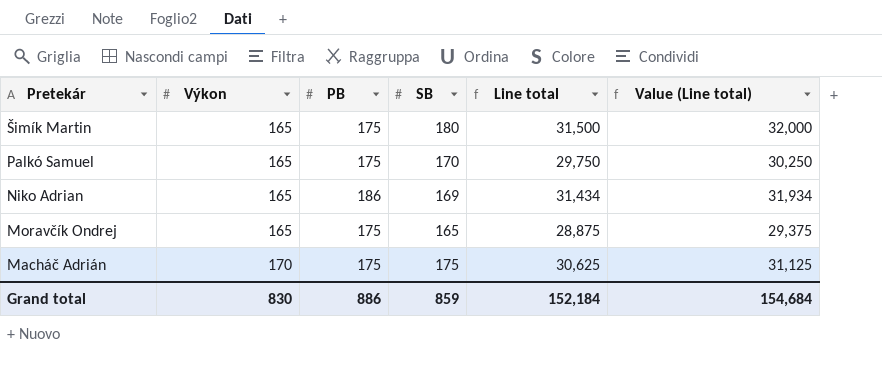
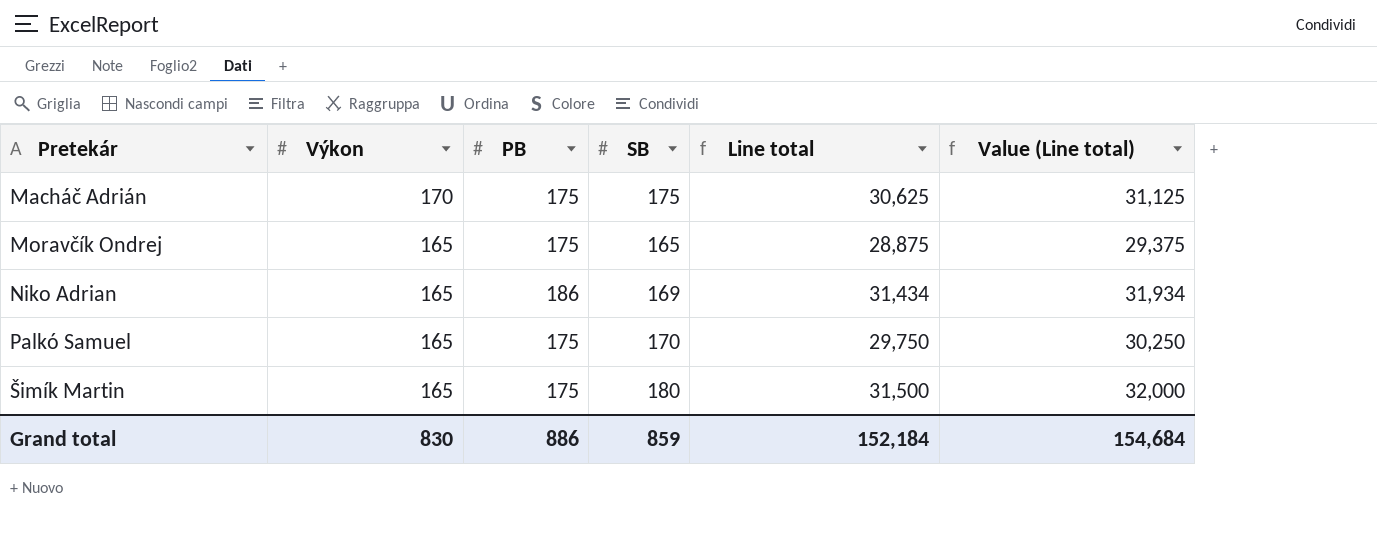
row order: Pretekár descending -> Pretekár ascending

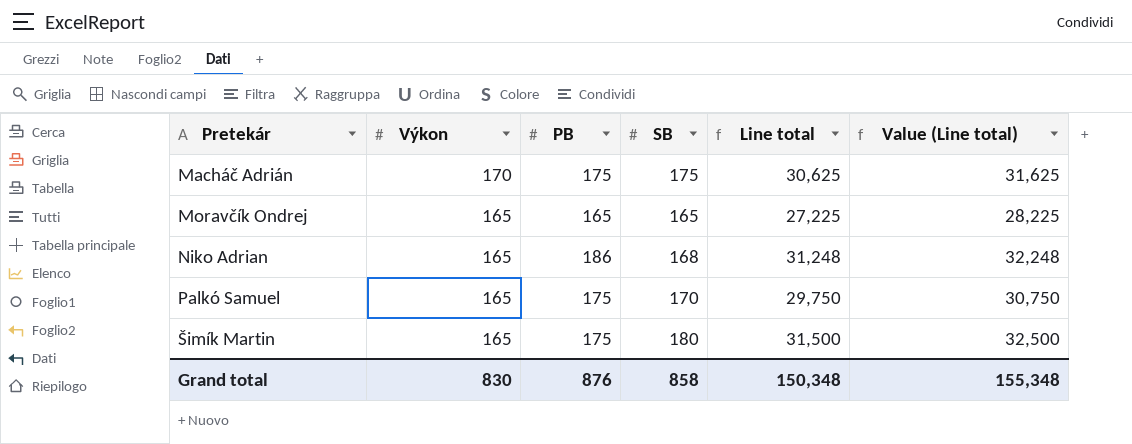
column Value (Line total) | formula: [Line total] + 500 -> [Line total] + 1000
Moravčík Ondrej | PB: 175 -> 165
Moravčík Ondrej | Line total: 28,875 -> 27,225
Niko Adrian | SB: 169 -> 168
Niko Adrian | Line total: 31,434 -> 31,248
Grand total | PB: 886 -> 876
Grand total | SB: 859 -> 858
Grand total | Line total: 152,184 -> 150,348
Grand total | Value (Line total): 154,684 -> 155,348

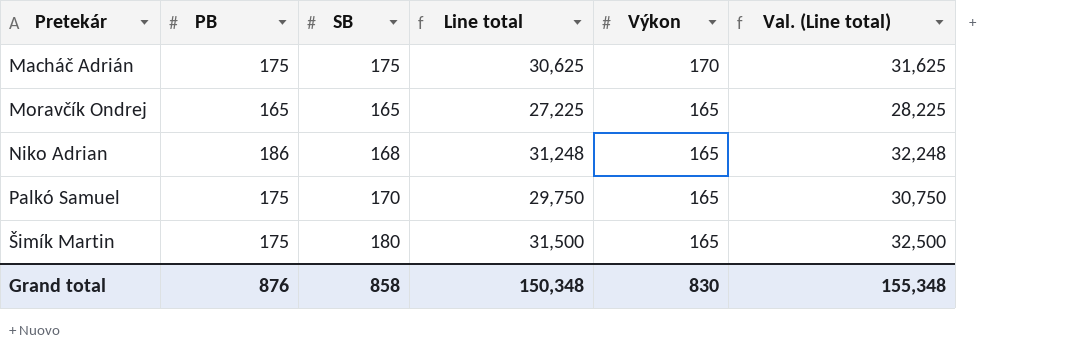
column Výkon | position: 2 -> 5
column name: Value (Line total) -> Val. (Line total)

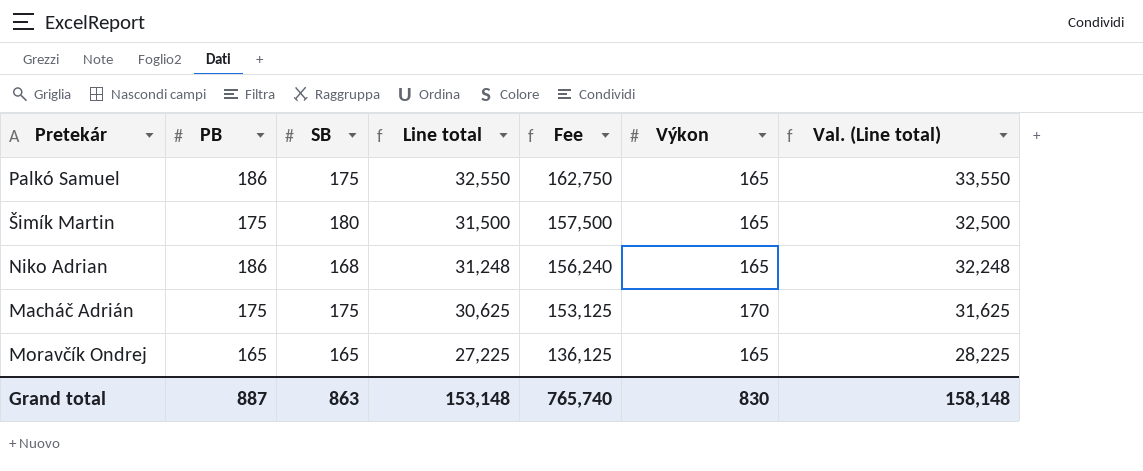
row order: Pretekár ascending -> Line total descending
column Fee | formula: none -> [Line total] * 5
Palkó Samuel | PB: 175 -> 186
Palkó Samuel | SB: 170 -> 175
Palkó Samuel | Line total: 29,750 -> 32,550
Palkó Samuel | Val. (Line total): 30,750 -> 33,550
Grand total | PB: 876 -> 887
Grand total | SB: 858 -> 863
Grand total | Line total: 150,348 -> 153,148
Grand total | Val. (Line total): 155,348 -> 158,148

